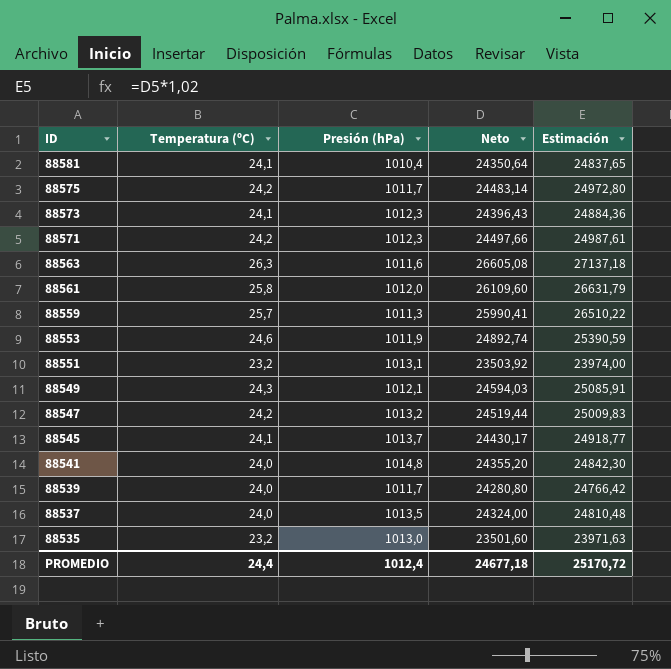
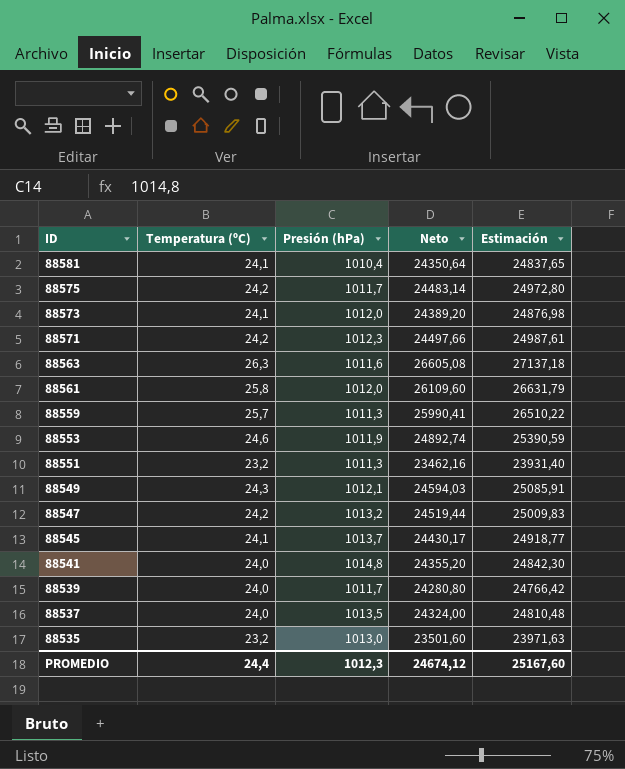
88573 | Presión (hPa): 1012,3 -> 1012,0
88573 | Neto: 24396,43 -> 24389,20
88573 | Estimación: 24884,36 -> 24876,98
88551 | Presión (hPa): 1013,1 -> 1011,3
88551 | Neto: 23503,92 -> 23462,16
88551 | Estimación: 23974,00 -> 23931,40
PROMEDIO | Presión (hPa): 1012,4 -> 1012,3
PROMEDIO | Neto: 24677,18 -> 24674,12
PROMEDIO | Estimación: 25170,72 -> 25167,60

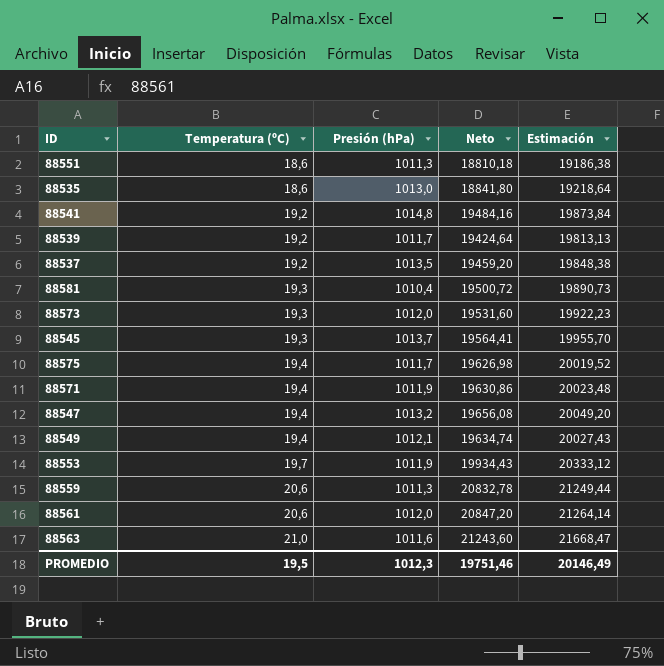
row order: ID descending -> Temperatura (ºC) ascending
88551 | Temperatura (ºC): 23,2 -> 18,6
88551 | Neto: 23462,16 -> 18810,18
88551 | Estimación: 23931,40 -> 19186,38
88535 | Temperatura (ºC): 23,2 -> 18,6
88535 | Neto: 23501,60 -> 18841,80
88535 | Estimación: 23971,63 -> 19218,64
88541 | Temperatura (ºC): 24,0 -> 19,2
88541 | Neto: 24355,20 -> 19484,16
88541 | Estimación: 24842,30 -> 19873,84
88539 | Temperatura (ºC): 24,0 -> 19,2
88539 | Neto: 24280,80 -> 19424,64
88539 | Estimación: 24766,42 -> 19813,13
88537 | Temperatura (ºC): 24,0 -> 19,2
88537 | Neto: 24324,00 -> 19459,20
88537 | Estimación: 24810,48 -> 19848,38
88581 | Temperatura (ºC): 24,1 -> 19,3
88581 | Neto: 24350,64 -> 19500,72
88581 | Estimación: 24837,65 -> 19890,73
88573 | Temperatura (ºC): 24,1 -> 19,3
88573 | Neto: 24389,20 -> 19531,60
88573 | Estimación: 24876,98 -> 19922,23
88545 | Temperatura (ºC): 24,1 -> 19,3
88545 | Neto: 24430,17 -> 19564,41
88545 | Estimación: 24918,77 -> 19955,70
88575 | Temperatura (ºC): 24,2 -> 19,4
88575 | Neto: 24483,14 -> 19626,98
88575 | Estimación: 24972,80 -> 20019,52
88571 | Temperatura (ºC): 24,2 -> 19,4
88571 | Presión (hPa): 1012,3 -> 1011,9
88571 | Neto: 24497,66 -> 19630,86
88571 | Estimación: 24987,61 -> 20023,48
88547 | Temperatura (ºC): 24,2 -> 19,4
88547 | Neto: 24519,44 -> 19656,08
88547 | Estimación: 25009,83 -> 20049,20
88549 | Temperatura (ºC): 24,3 -> 19,4
88549 | Neto: 24594,03 -> 19634,74
88549 | Estimación: 25085,91 -> 20027,43
88553 | Temperatura (ºC): 24,6 -> 19,7
88553 | Neto: 24892,74 -> 19934,43
88553 | Estimación: 25390,59 -> 20333,12
88559 | Temperatura (ºC): 25,7 -> 20,6
88559 | Neto: 25990,41 -> 20832,78
88559 | Estimación: 26510,22 -> 21249,44
88561 | Temperatura (ºC): 25,8 -> 20,6
88561 | Neto: 26109,60 -> 20847,20
88561 | Estimación: 26631,79 -> 21264,14
88563 | Temperatura (ºC): 26,3 -> 21,0
88563 | Neto: 26605,08 -> 21243,60
88563 | Estimación: 27137,18 -> 21668,47
PROMEDIO | Temperatura (ºC): 24,4 -> 19,5
PROMEDIO | Neto: 24674,12 -> 19751,46
PROMEDIO | Estimación: 25167,60 -> 20146,49

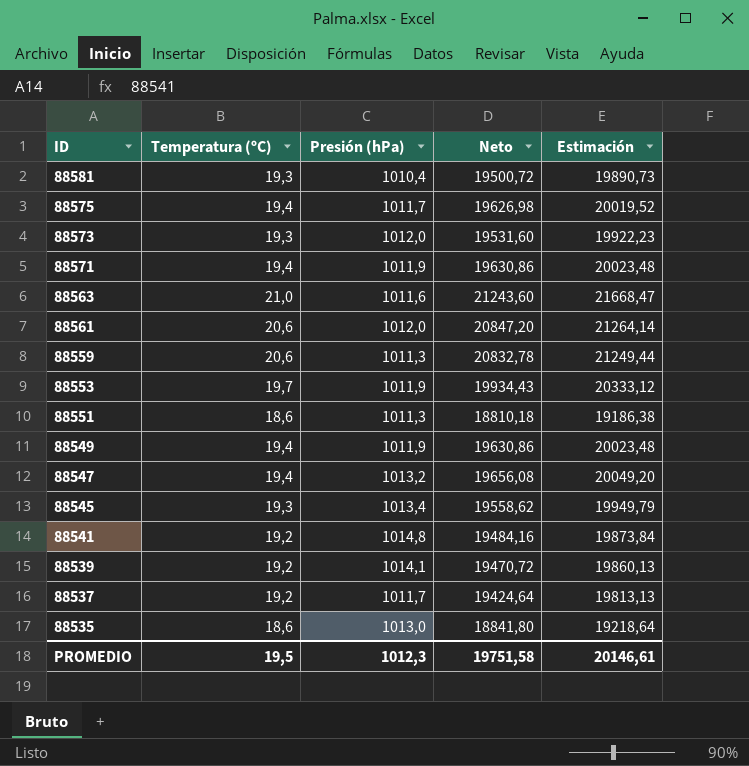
row order: Temperatura (ºC) ascending -> ID descending
88549 | Presión (hPa): 1012,1 -> 1011,9
88549 | Neto: 19634,74 -> 19630,86
88549 | Estimación: 20027,43 -> 20023,48
88545 | Presión (hPa): 1013,7 -> 1013,4
88545 | Neto: 19564,41 -> 19558,62
88545 | Estimación: 19955,70 -> 19949,79
88539 | Presión (hPa): 1011,7 -> 1014,1
88539 | Neto: 19424,64 -> 19470,72
88539 | Estimación: 19813,13 -> 19860,13
88537 | Presión (hPa): 1013,5 -> 1011,7
88537 | Neto: 19459,20 -> 19424,64
88537 | Estimación: 19848,38 -> 19813,13
PROMEDIO | Neto: 19751,46 -> 19751,58
PROMEDIO | Estimación: 20146,49 -> 20146,61

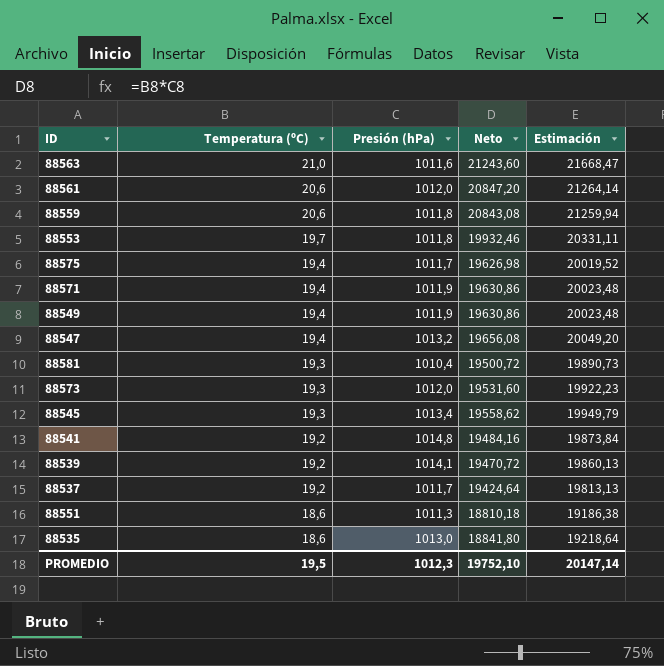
row order: ID descending -> Temperatura (ºC) descending
88559 | Presión (hPa): 1011,3 -> 1011,8
88559 | Neto: 20832,78 -> 20843,08
88559 | Estimación: 21249,44 -> 21259,94
88553 | Presión (hPa): 1011,9 -> 1011,8
88553 | Neto: 19934,43 -> 19932,46
88553 | Estimación: 20333,12 -> 20331,11
PROMEDIO | Neto: 19751,58 -> 19752,10
PROMEDIO | Estimación: 20146,61 -> 20147,14

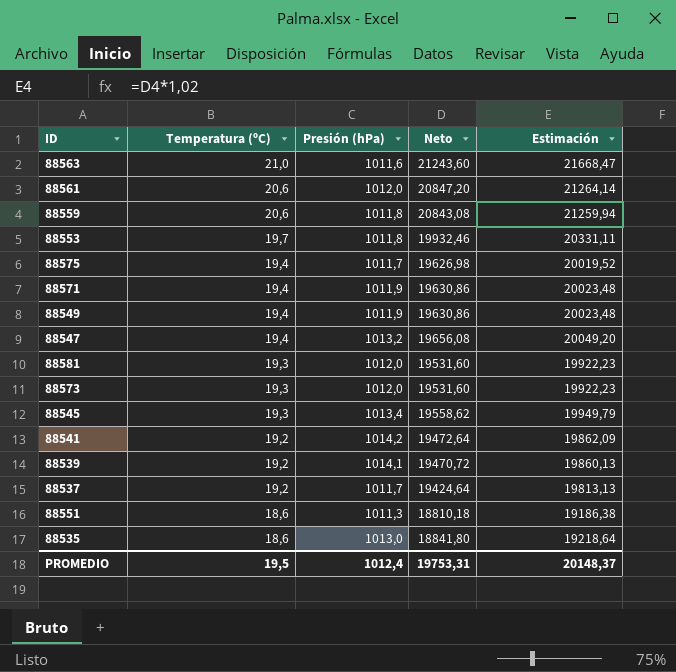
88581 | Presión (hPa): 1010,4 -> 1012,0
88581 | Neto: 19500,72 -> 19531,60
88581 | Estimación: 19890,73 -> 19922,23
88541 | Presión (hPa): 1014,8 -> 1014,2
88541 | Neto: 19484,16 -> 19472,64
88541 | Estimación: 19873,84 -> 19862,09
PROMEDIO | Presión (hPa): 1012,3 -> 1012,4
PROMEDIO | Neto: 19752,10 -> 19753,31
PROMEDIO | Estimación: 20147,14 -> 20148,37

